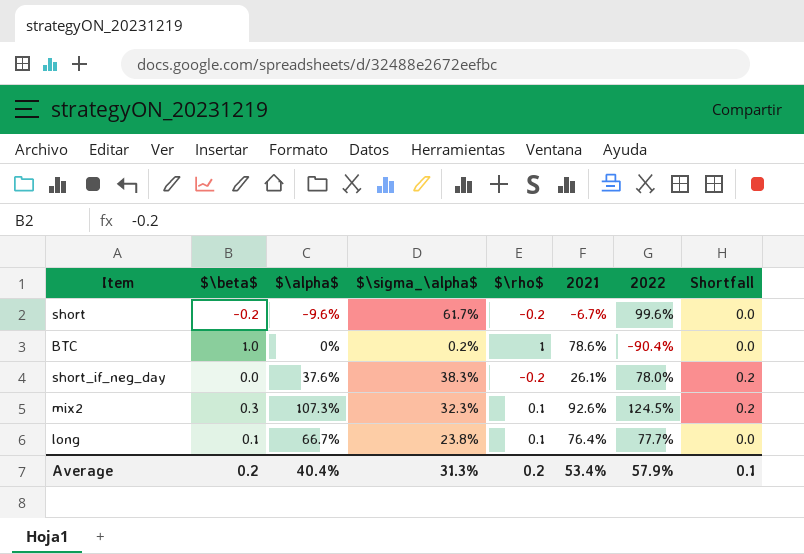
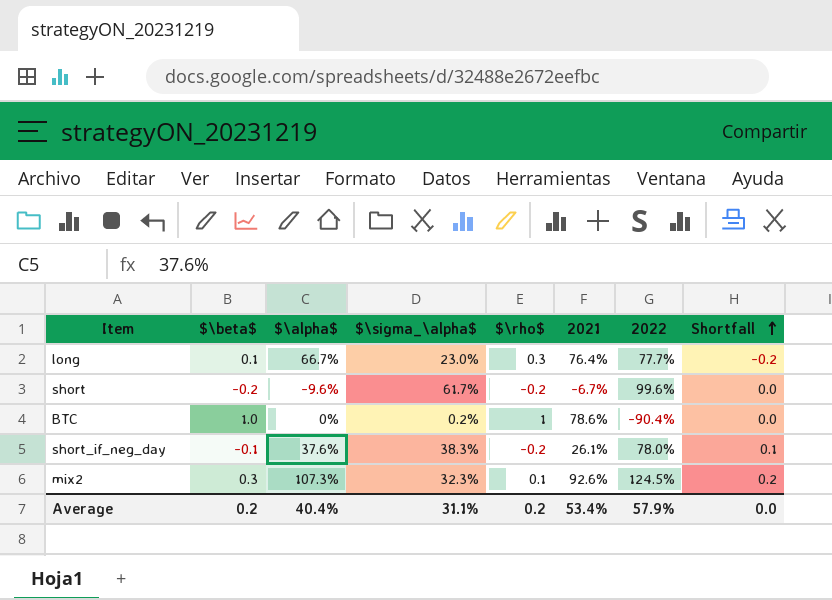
row order: none -> Shortfall ascending
long | $\sigma_\alpha$: 23.8% -> 23.0%
long | $\rho$: 0.1 -> 0.3
long | Shortfall: 0.0 -> -0.2
short_if_neg_day | $\beta$: 0.0 -> -0.1
short_if_neg_day | Shortfall: 0.2 -> 0.1
Average | $\sigma_\alpha$: 31.3% -> 31.1%
Average | Shortfall: 0.1 -> 0.0

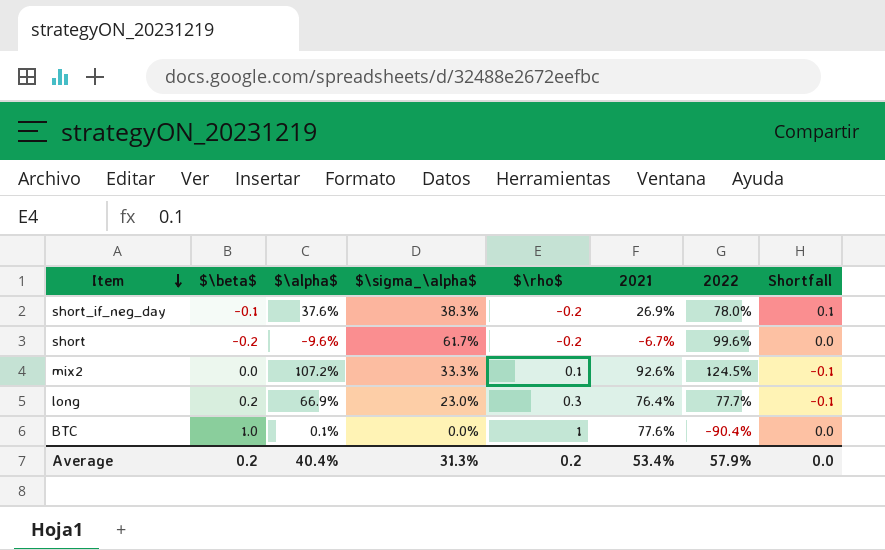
row order: Shortfall ascending -> Item descending
short_if_neg_day | 2021: 26.1% -> 26.9%
mix2 | $\beta$: 0.3 -> 0.0
mix2 | $\alpha$: 107.3% -> 107.2%
mix2 | $\sigma_\alpha$: 32.3% -> 33.3%
mix2 | Shortfall: 0.2 -> -0.1
long | $\beta$: 0.1 -> 0.2
long | $\alpha$: 66.7% -> 66.9%
long | Shortfall: -0.2 -> -0.1
BTC | $\alpha$: 0% -> 0.1%
BTC | $\sigma_\alpha$: 0.2% -> 0.0%
BTC | 2021: 78.6% -> 77.6%
Average | $\sigma_\alpha$: 31.1% -> 31.3%

